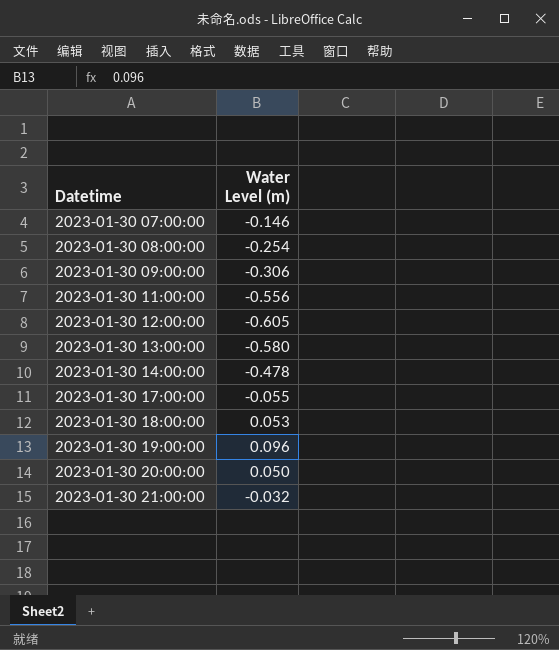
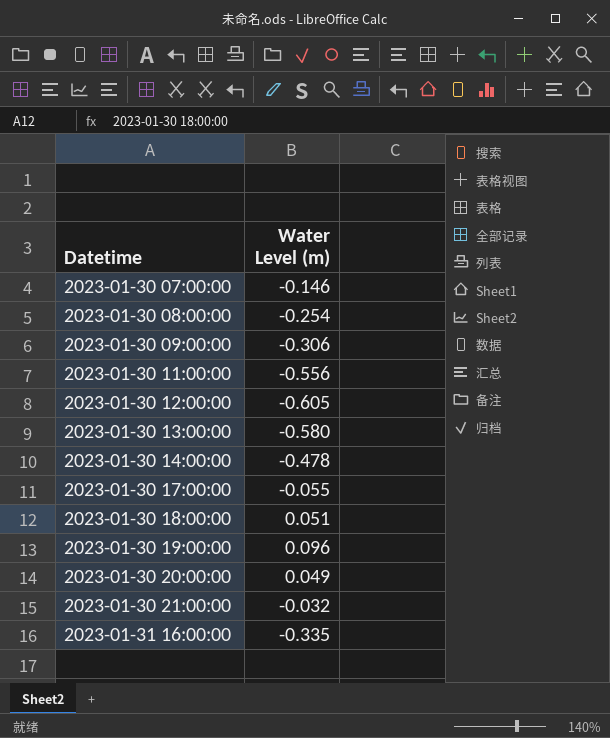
2023-01-30 18:00:00 | Water Level (m): 0.053 -> 0.051
2023-01-30 20:00:00 | Water Level (m): 0.050 -> 0.049
row 2023-01-31 16:00:00: none -> -0.335

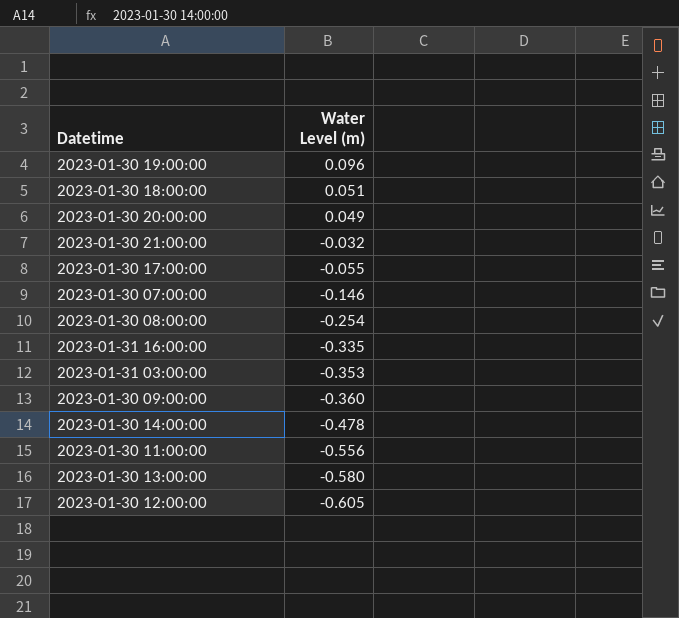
row order: Datetime ascending -> Water Level (m) descending
row 2023-01-31 03:00:00: none -> -0.353
2023-01-30 09:00:00 | Water Level (m): -0.306 -> -0.360

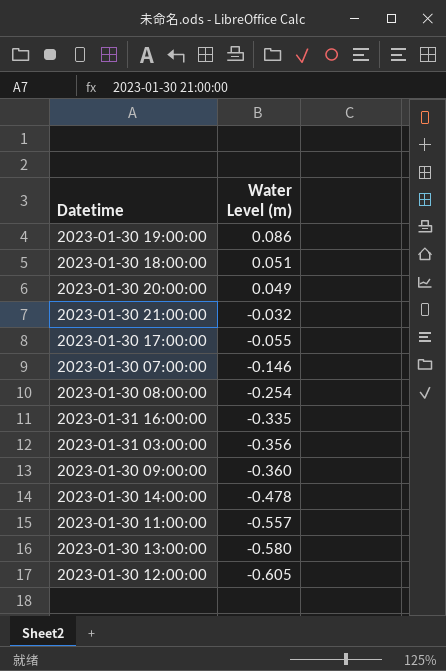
2023-01-30 19:00:00 | Water Level (m): 0.096 -> 0.086
2023-01-31 03:00:00 | Water Level (m): -0.353 -> -0.356
2023-01-30 11:00:00 | Water Level (m): -0.556 -> -0.557

